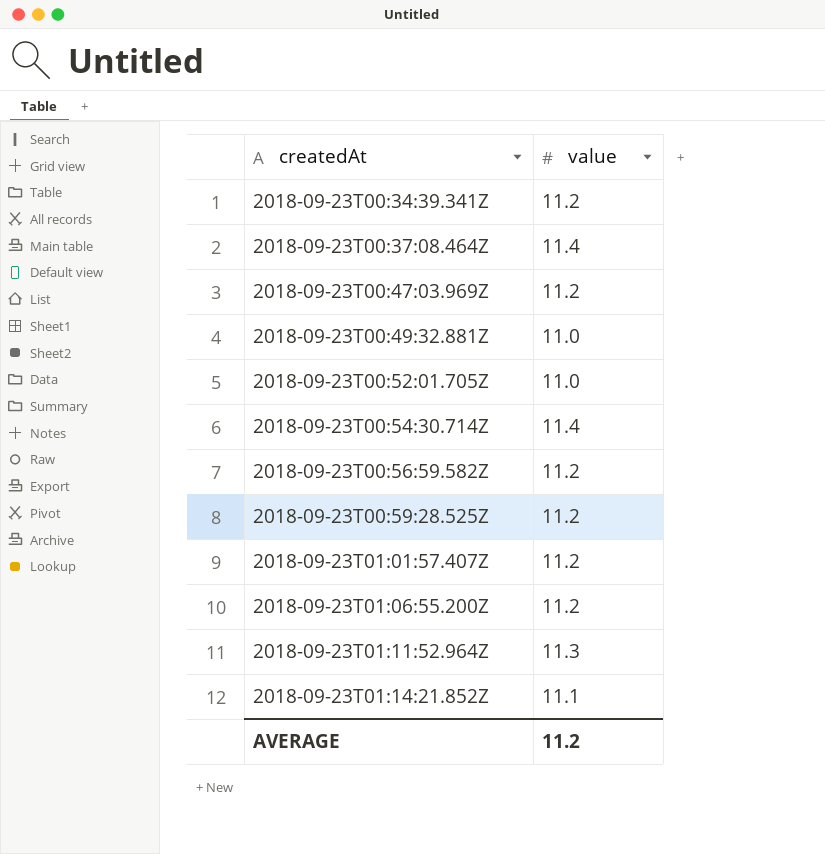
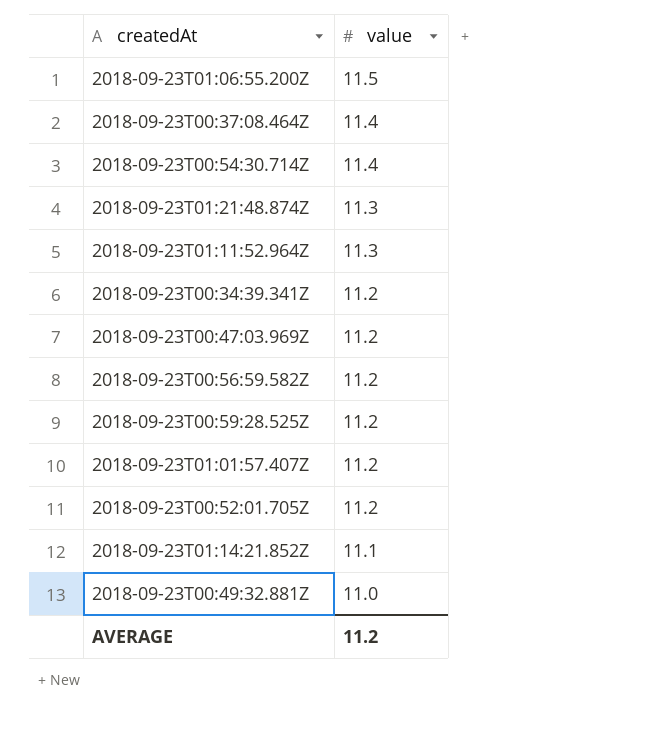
row order: createdAt ascending -> value descending
2018-09-23T01:06:55.200Z | value: 11.2 -> 11.5
row 2018-09-23T01:21:48.874Z: none -> 11.3
2018-09-23T00:52:01.705Z | value: 11.0 -> 11.2

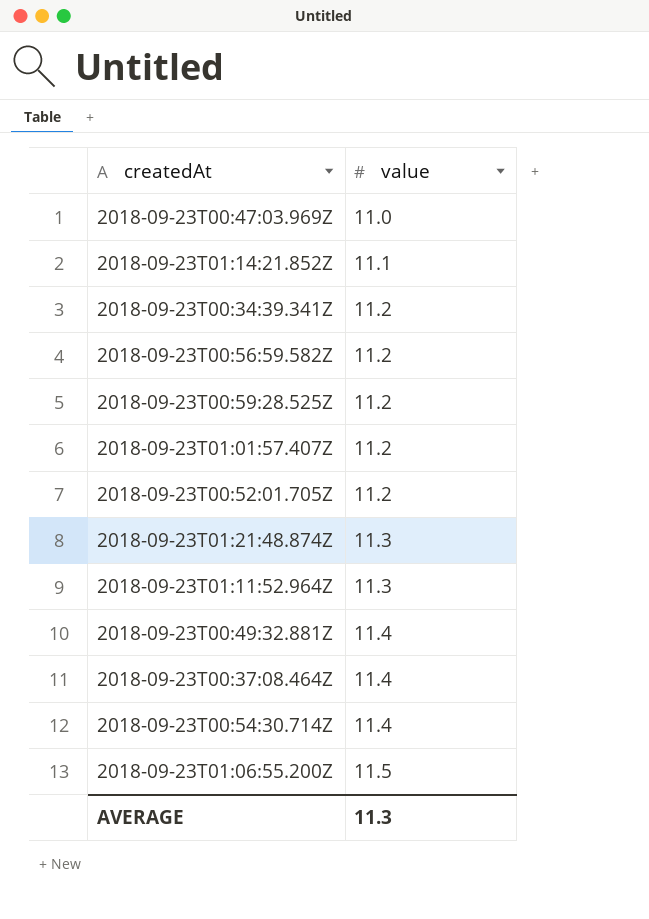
row order: value descending -> value ascending
2018-09-23T00:47:03.969Z | value: 11.2 -> 11.0
2018-09-23T00:49:32.881Z | value: 11.0 -> 11.4
AVERAGE | value: 11.2 -> 11.3

